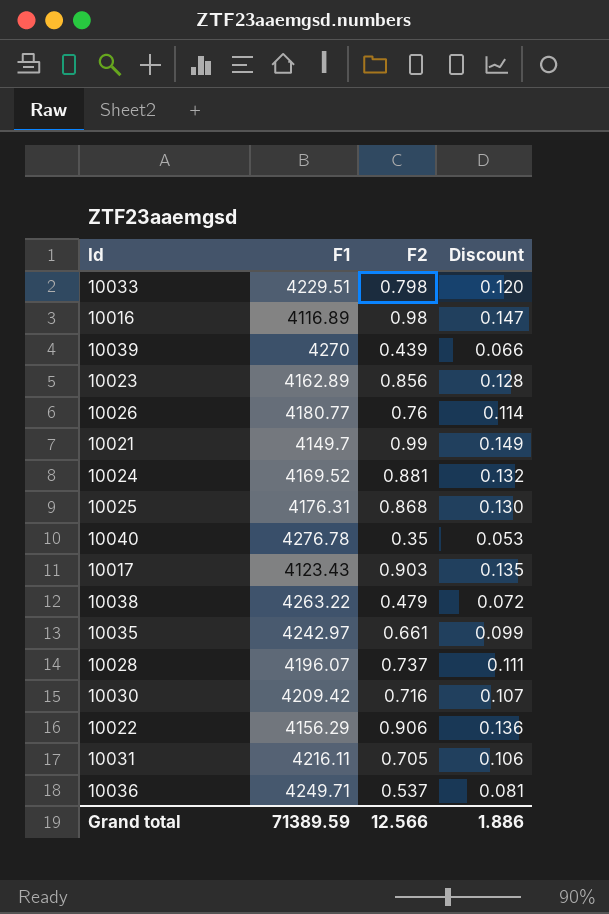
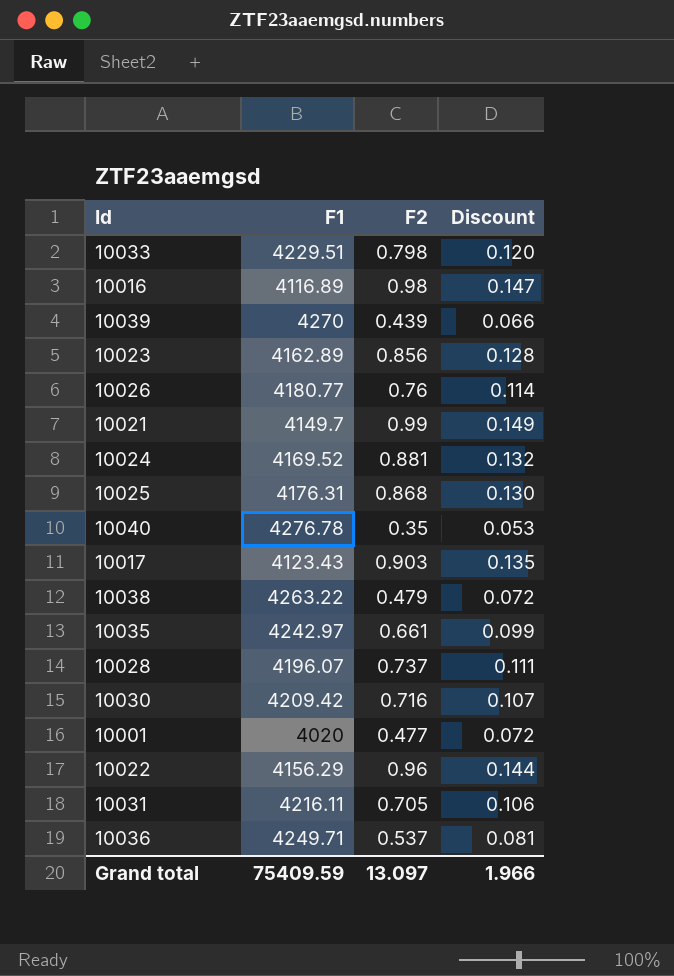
row 10001: none -> 4020 | 0.477 | 0.072
10022 | F2: 0.906 -> 0.96
10022 | Discount: 0.136 -> 0.144
Grand total | F1: 71389.59 -> 75409.59
Grand total | F2: 12.566 -> 13.097
Grand total | Discount: 1.886 -> 1.966

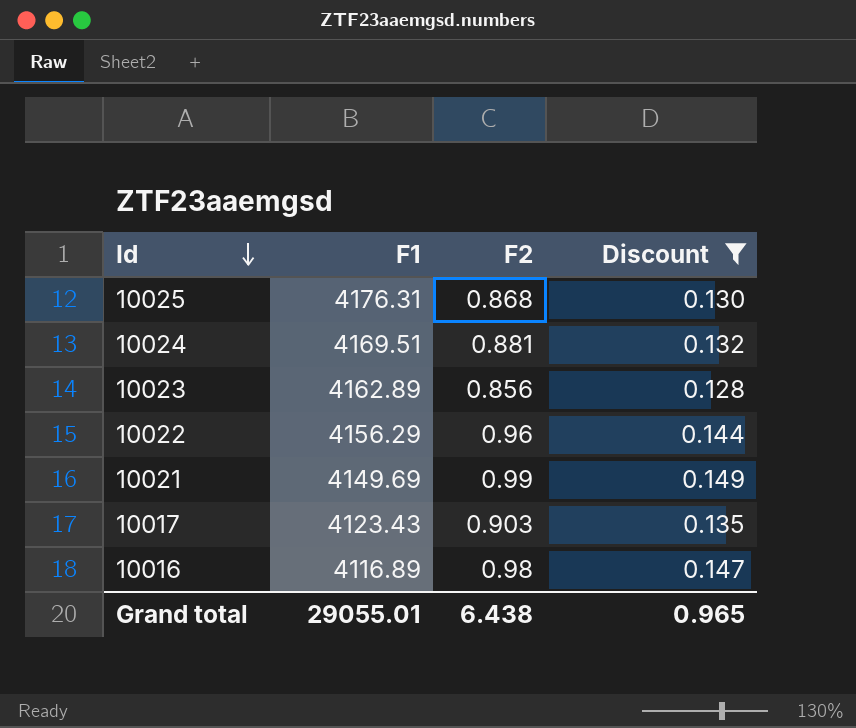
filter: none -> Discount >= 0.128
row order: none -> Id descending
10024 | F1: 4169.52 -> 4169.51
10021 | F1: 4149.7 -> 4149.69
Grand total | F1: 75409.59 -> 29055.01
Grand total | F2: 13.097 -> 6.438
Grand total | Discount: 1.966 -> 0.965

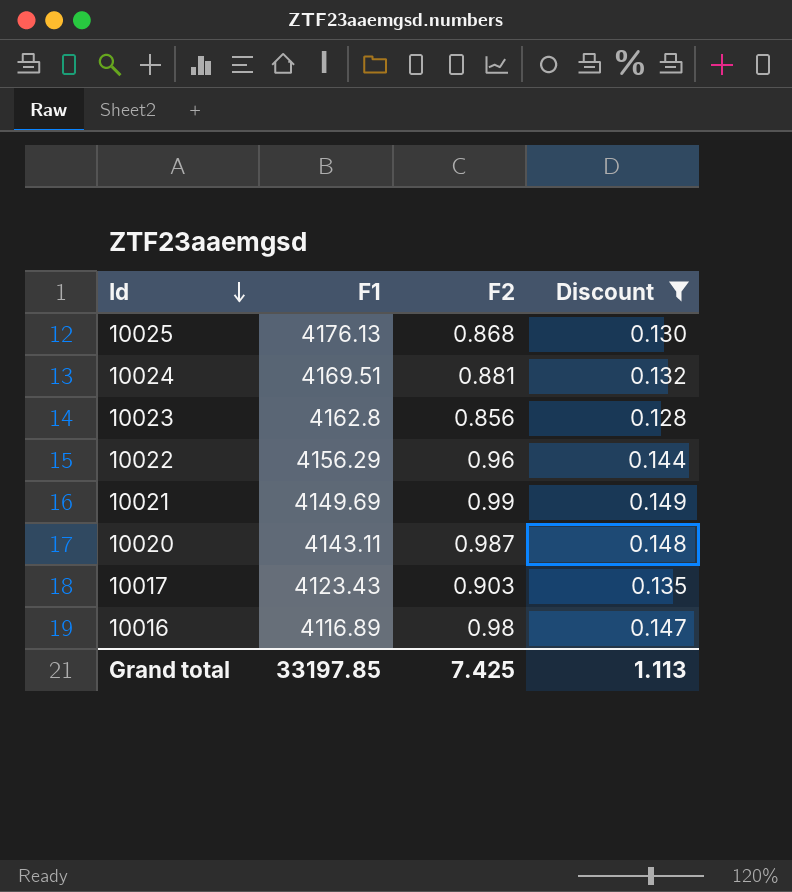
10025 | F1: 4176.31 -> 4176.13
10023 | F1: 4162.89 -> 4162.8
row 10020: none -> 4143.11 | 0.987 | 0.148
Grand total | F1: 29055.01 -> 33197.85
Grand total | F2: 6.438 -> 7.425
Grand total | Discount: 0.965 -> 1.113

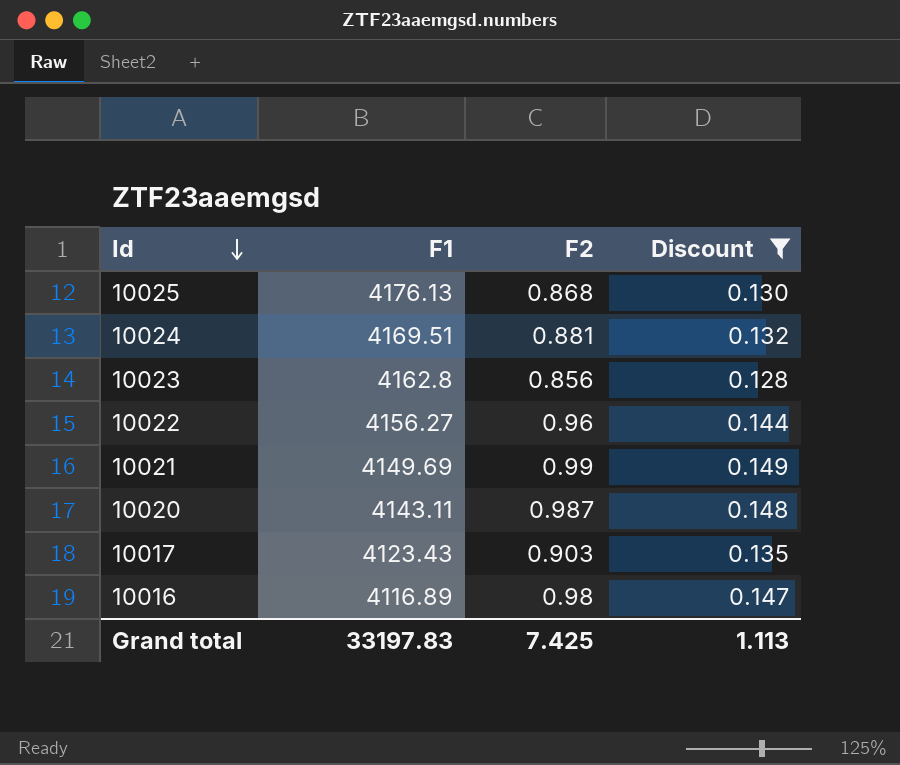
10022 | F1: 4156.29 -> 4156.27
Grand total | F1: 33197.85 -> 33197.83

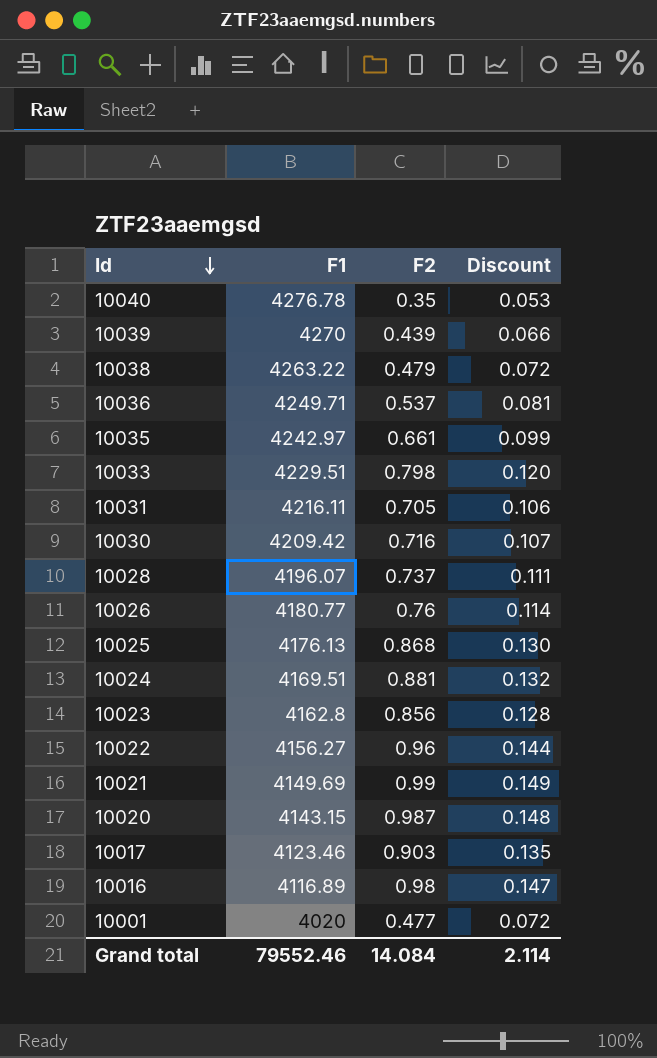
filter: Discount >= 0.128 -> none
10020 | F1: 4143.11 -> 4143.15
10017 | F1: 4123.43 -> 4123.46
Grand total | F1: 33197.83 -> 79552.46
Grand total | F2: 7.425 -> 14.084
Grand total | Discount: 1.113 -> 2.114

